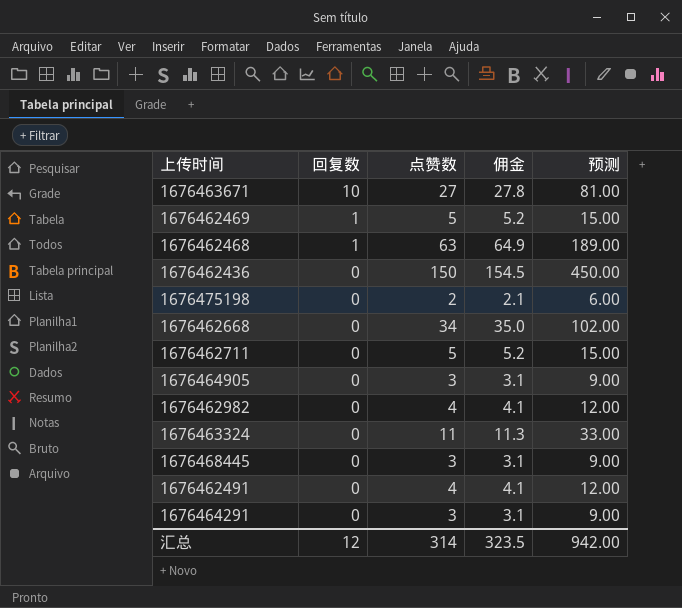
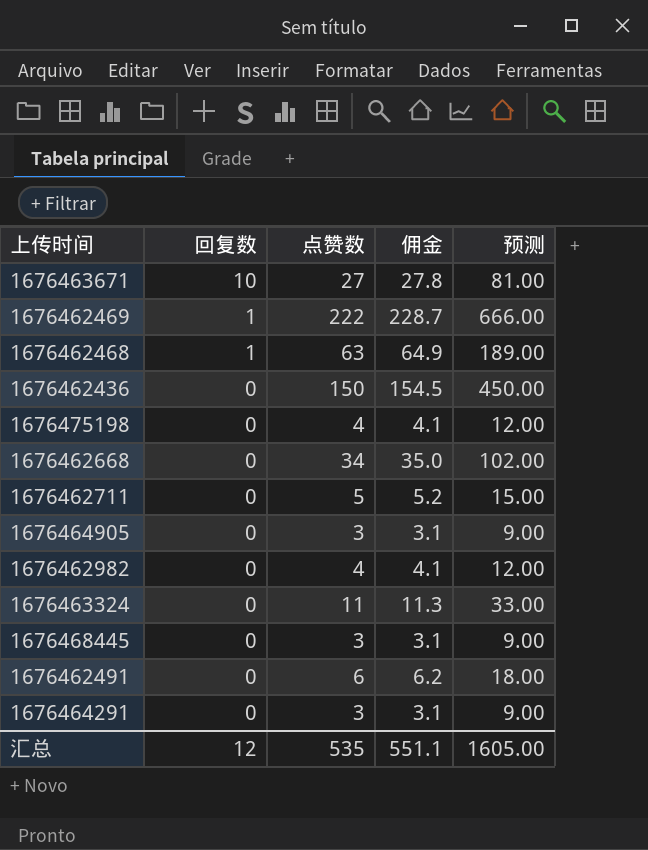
1676462469 | 点赞数: 5 -> 222
1676462469 | 佣金: 5.2 -> 228.7
1676462469 | 预测: 15.00 -> 666.00
1676475198 | 点赞数: 2 -> 4
1676475198 | 佣金: 2.1 -> 4.1
1676475198 | 预测: 6.00 -> 12.00
1676462491 | 点赞数: 4 -> 6
1676462491 | 佣金: 4.1 -> 6.2
1676462491 | 预测: 12.00 -> 18.00
汇总 | 点赞数: 314 -> 535
汇总 | 佣金: 323.5 -> 551.1
汇总 | 预测: 942.00 -> 1605.00

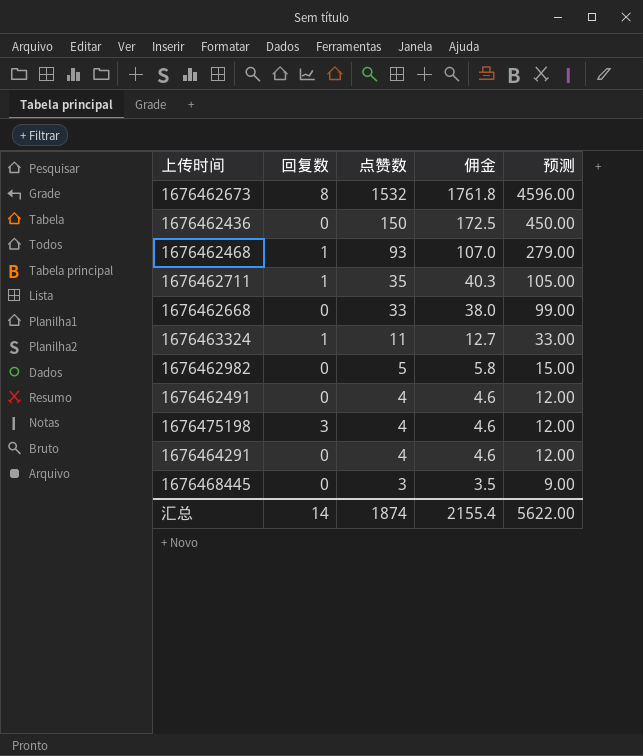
row order: 回复数 descending -> 点赞数 descending
column 佣金 | formula: [点赞数] * 1.03 -> [点赞数] * 1.15
row 1676463671: 10 | 27 | 27.8 | 81.00 -> none
row 1676462469: 1 | 222 | 228.7 | 666.00 -> none
row 1676464905: 0 | 3 | 3.1 | 9.00 -> none
row 1676462673: none -> 8 | 1532 | 1761.8 | 4596.00
1676462468 | 点赞数: 63 -> 93
1676462468 | 预测: 189.00 -> 279.00
1676462711 | 回复数: 0 -> 1
1676462711 | 点赞数: 5 -> 35
1676462711 | 预测: 15.00 -> 105.00
1676462668 | 点赞数: 34 -> 33
1676462668 | 预测: 102.00 -> 99.00
1676463324 | 回复数: 0 -> 1
1676462982 | 点赞数: 4 -> 5
1676462982 | 预测: 12.00 -> 15.00
1676462491 | 点赞数: 6 -> 4
1676462491 | 预测: 18.00 -> 12.00
1676475198 | 回复数: 0 -> 3
1676464291 | 点赞数: 3 -> 4
1676464291 | 预测: 9.00 -> 12.00
汇总 | 回复数: 12 -> 14
汇总 | 点赞数: 535 -> 1874
汇总 | 佣金: 551.1 -> 2155.4
汇总 | 预测: 1605.00 -> 5622.00

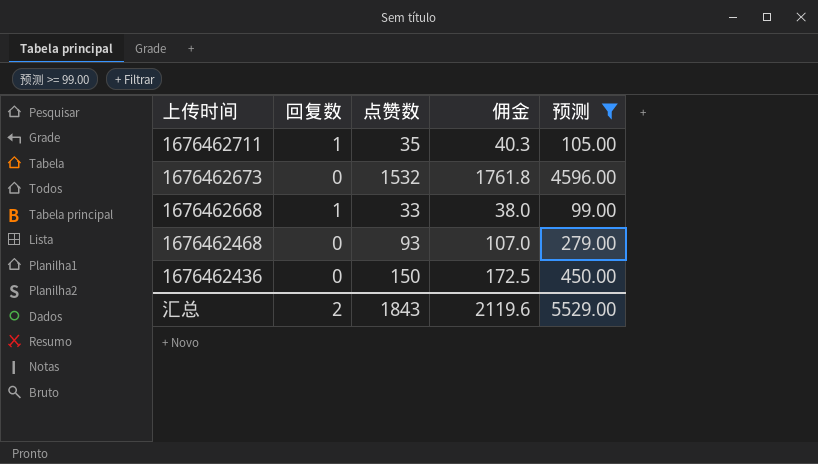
filter: none -> 预测 >= 99.00
row order: 点赞数 descending -> 上传时间 descending
1676462673 | 回复数: 8 -> 0
1676462668 | 回复数: 0 -> 1
1676462468 | 回复数: 1 -> 0
汇总 | 回复数: 14 -> 2
汇总 | 点赞数: 1874 -> 1843
汇总 | 佣金: 2155.4 -> 2119.6
汇总 | 预测: 5622.00 -> 5529.00

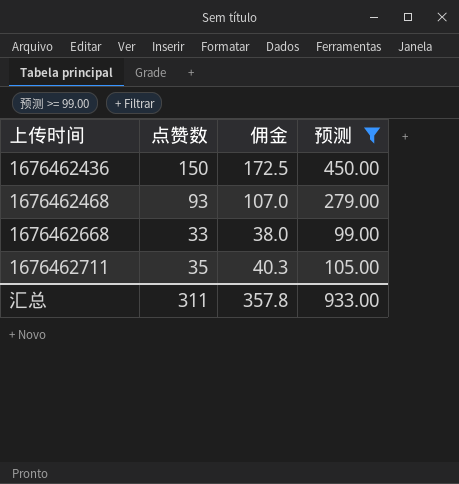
row order: 上传时间 descending -> 上传时间 ascending
column 回复数 | position: 2 -> none
row 1676462673: 0 | 1532 | 1761.8 | 4596.00 -> none
汇总 | 点赞数: 1843 -> 311
汇总 | 佣金: 2119.6 -> 357.8
汇总 | 预测: 5529.00 -> 933.00

